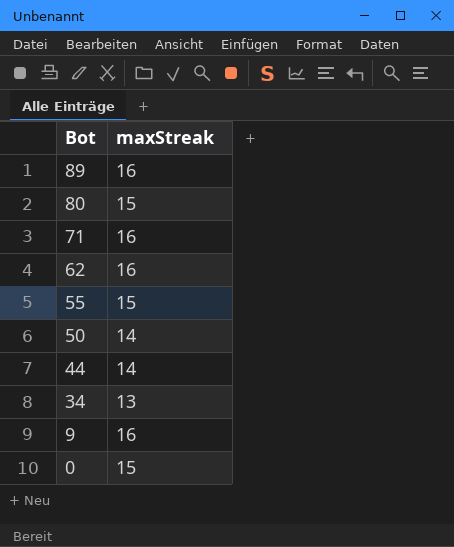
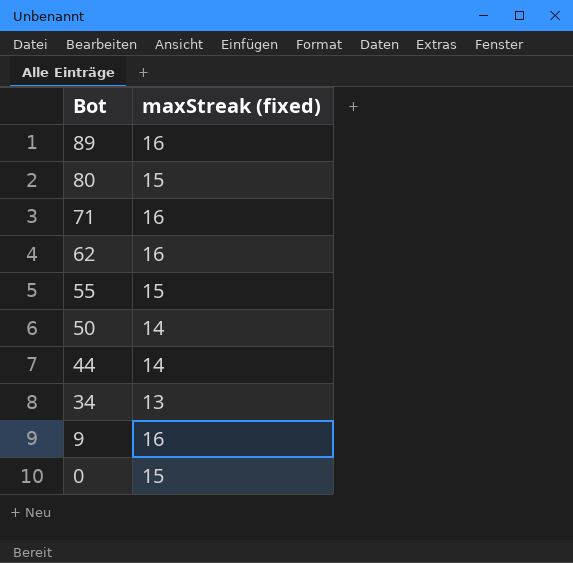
column name: maxStreak -> maxStreak (fixed)

